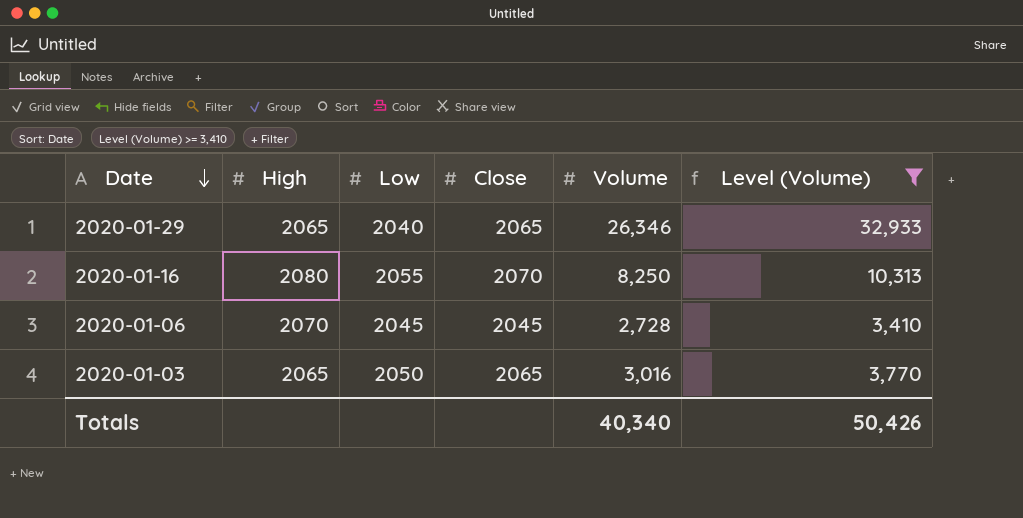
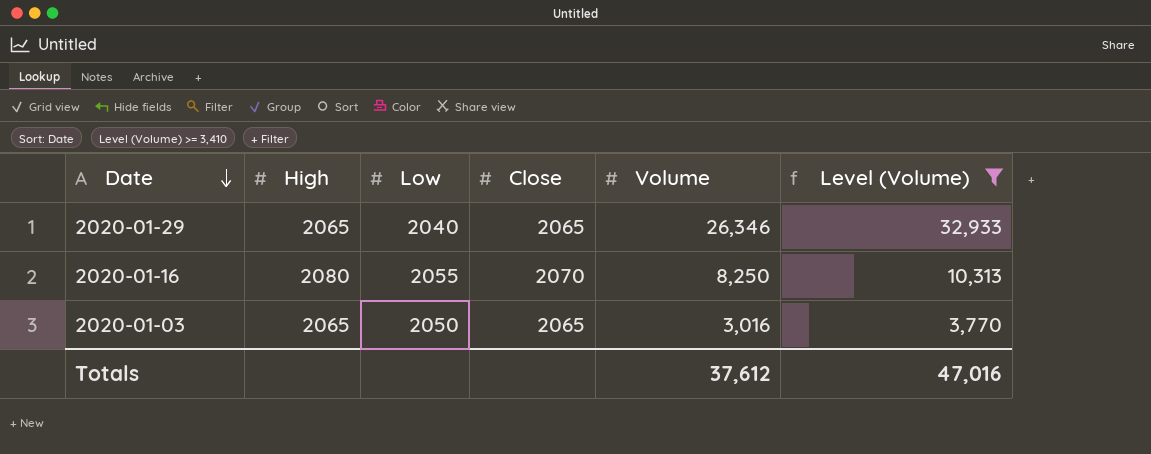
row 2020-01-06: 2070 | 2045 | 2045 | 2,728 | 3,410 -> none
Totals | Volume: 40,340 -> 37,612
Totals | Level (Volume): 50,426 -> 47,016

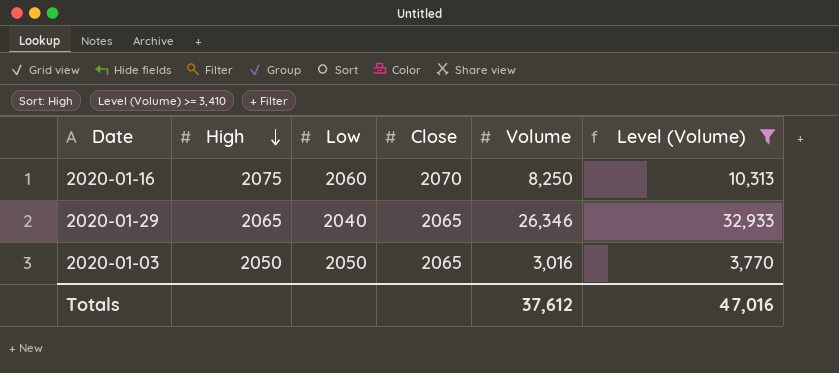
row order: Date descending -> High descending
2020-01-16 | High: 2080 -> 2075
2020-01-16 | Low: 2055 -> 2060
2020-01-03 | High: 2065 -> 2050

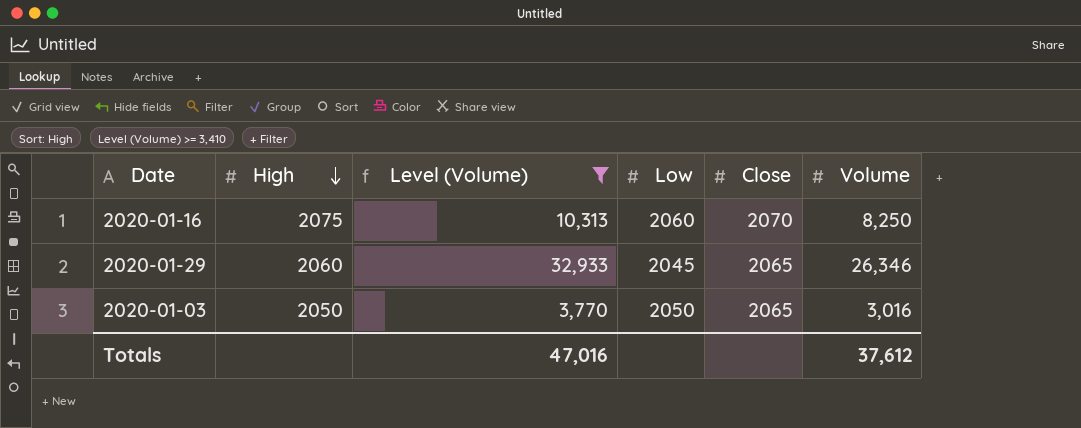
column Level (Volume) | position: 6 -> 3
2020-01-29 | High: 2065 -> 2060
2020-01-29 | Low: 2040 -> 2045

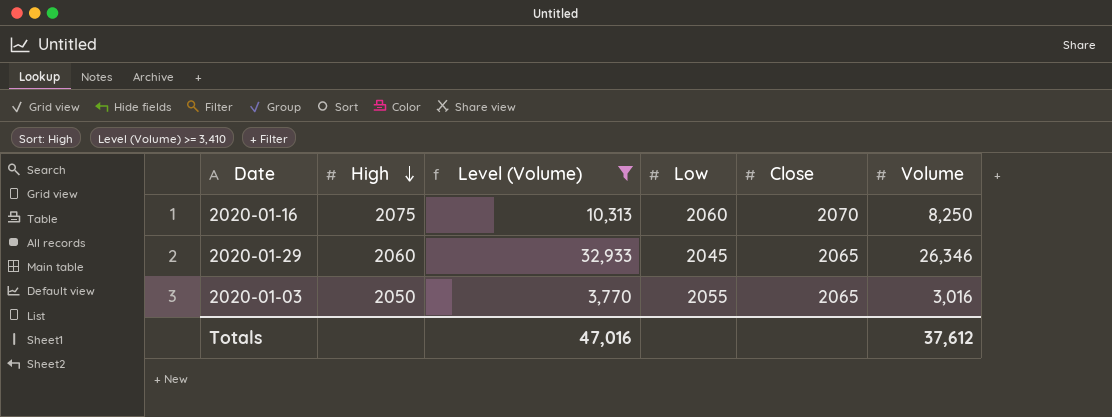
2020-01-03 | Low: 2050 -> 2055

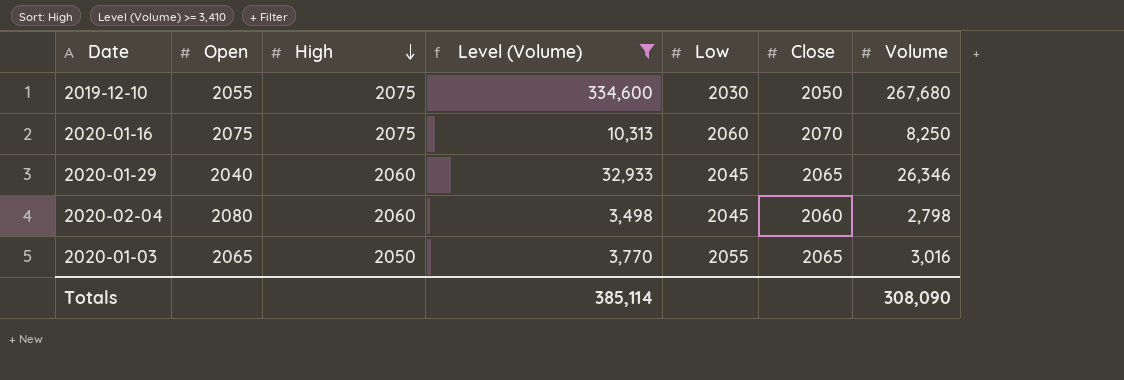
column Open | position: none -> 2
row 2019-12-10: none -> 2055 | 2075 | 334,600 | 2030 | 2050 | 267,680
row 2020-02-04: none -> 2080 | 2060 | 3,498 | 2045 | 2060 | 2,798
Totals | Level (Volume): 47,016 -> 385,114
Totals | Volume: 37,612 -> 308,090

